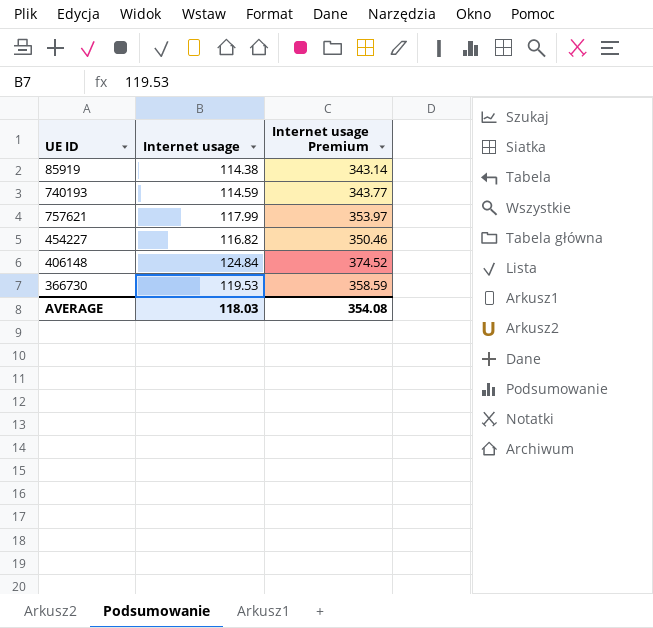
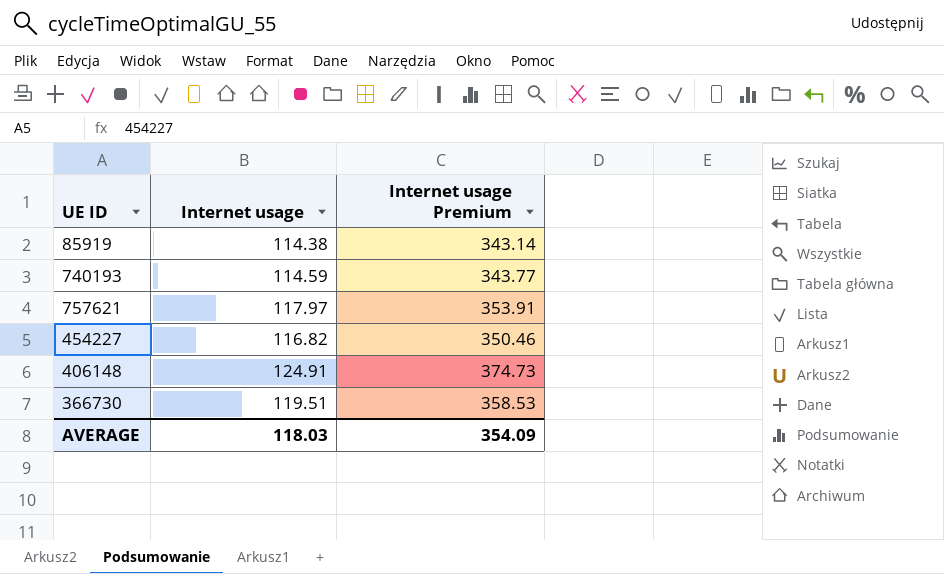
757621 | Internet usage: 117.99 -> 117.97
757621 | Internet usage Premium: 353.97 -> 353.91
406148 | Internet usage: 124.84 -> 124.91
406148 | Internet usage Premium: 374.52 -> 374.73
366730 | Internet usage: 119.53 -> 119.51
366730 | Internet usage Premium: 358.59 -> 358.53
AVERAGE | Internet usage Premium: 354.08 -> 354.09

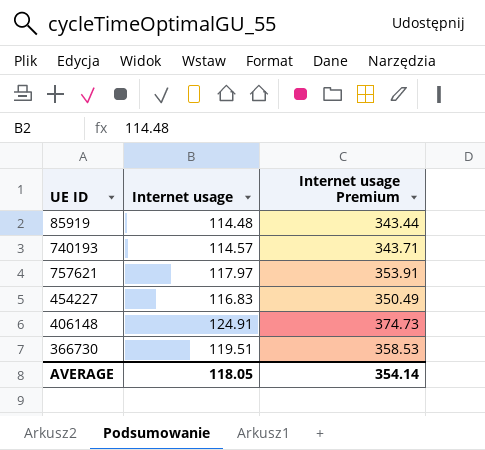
85919 | Internet usage: 114.38 -> 114.48
85919 | Internet usage Premium: 343.14 -> 343.44
740193 | Internet usage: 114.59 -> 114.57
740193 | Internet usage Premium: 343.77 -> 343.71
454227 | Internet usage: 116.82 -> 116.83
454227 | Internet usage Premium: 350.46 -> 350.49
AVERAGE | Internet usage: 118.03 -> 118.05
AVERAGE | Internet usage Premium: 354.09 -> 354.14

